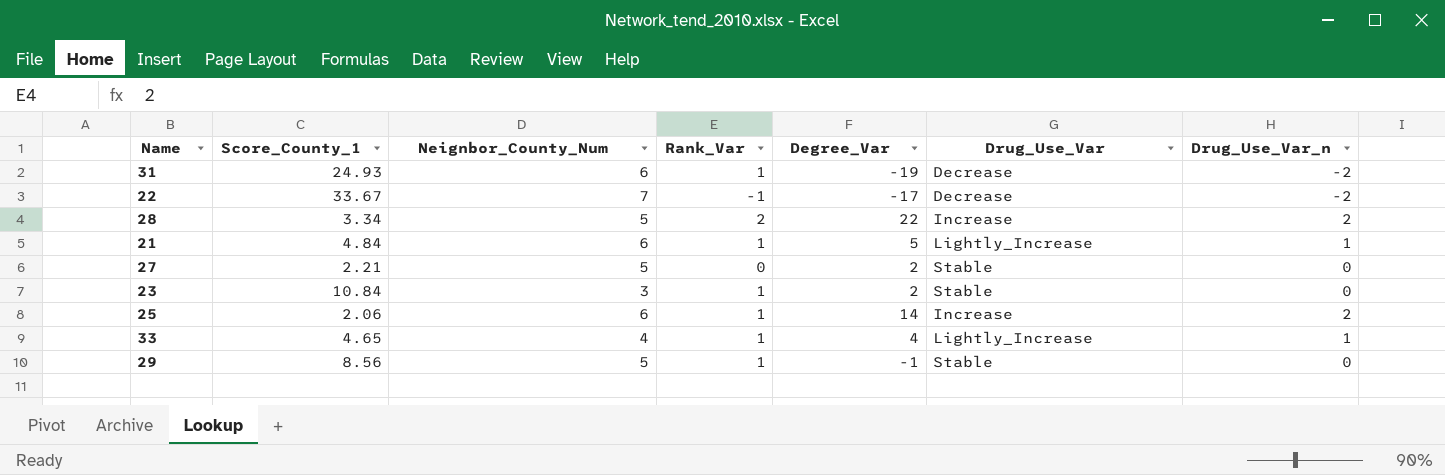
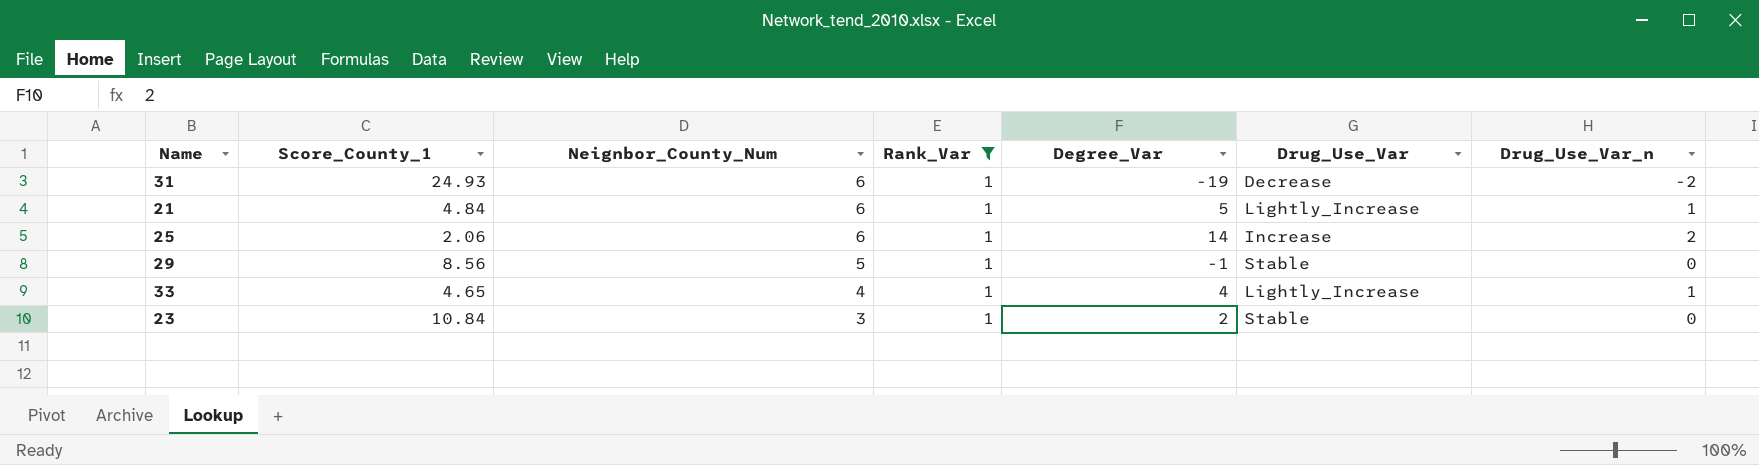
filter: none -> Rank_Var = 1
row order: none -> Neignbor_County_Num descending

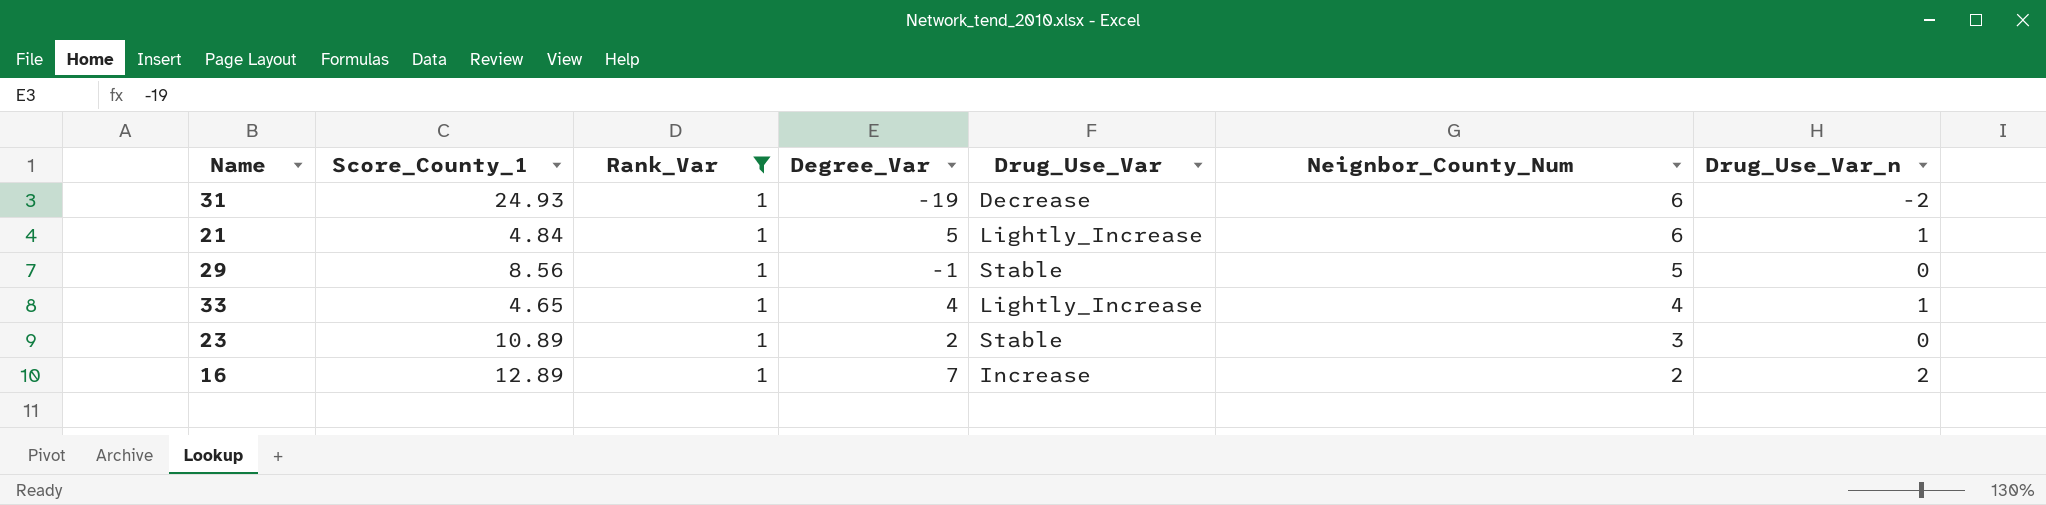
column Neignbor_County_Num | position: 3 -> 6
row 25: 2.06 | 6 | 1 | 14 | Increase | 2 -> none
23 | Score_County_1: 10.84 -> 10.89
row 16: none -> 12.89 | 1 | 7 | Increase | 2 | 2

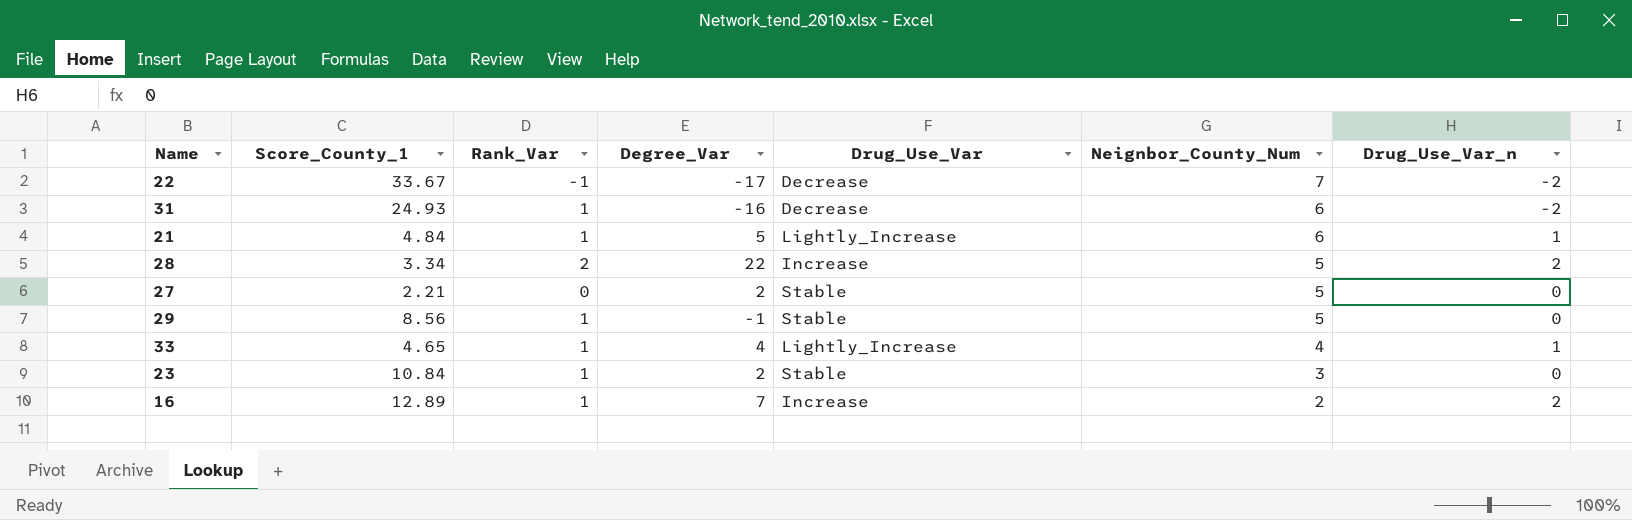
filter: Rank_Var = 1 -> none
31 | Degree_Var: -19 -> -16
23 | Score_County_1: 10.89 -> 10.84

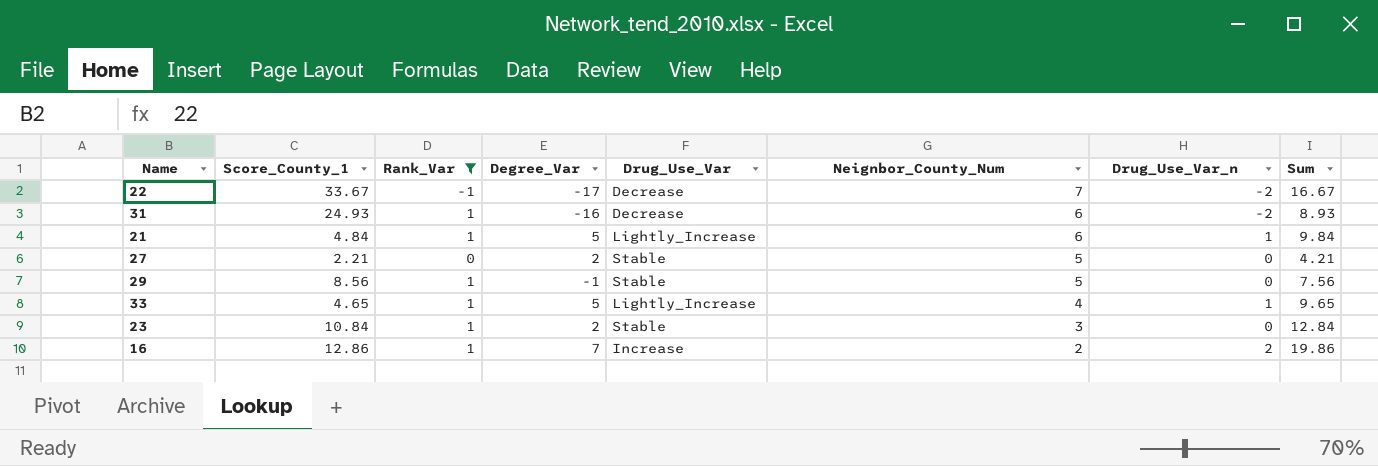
filter: none -> Rank_Var != 2
column Sum | formula: none -> [Score_County_1] + [Degree_Var]
33 | Degree_Var: 4 -> 5
16 | Score_County_1: 12.89 -> 12.86

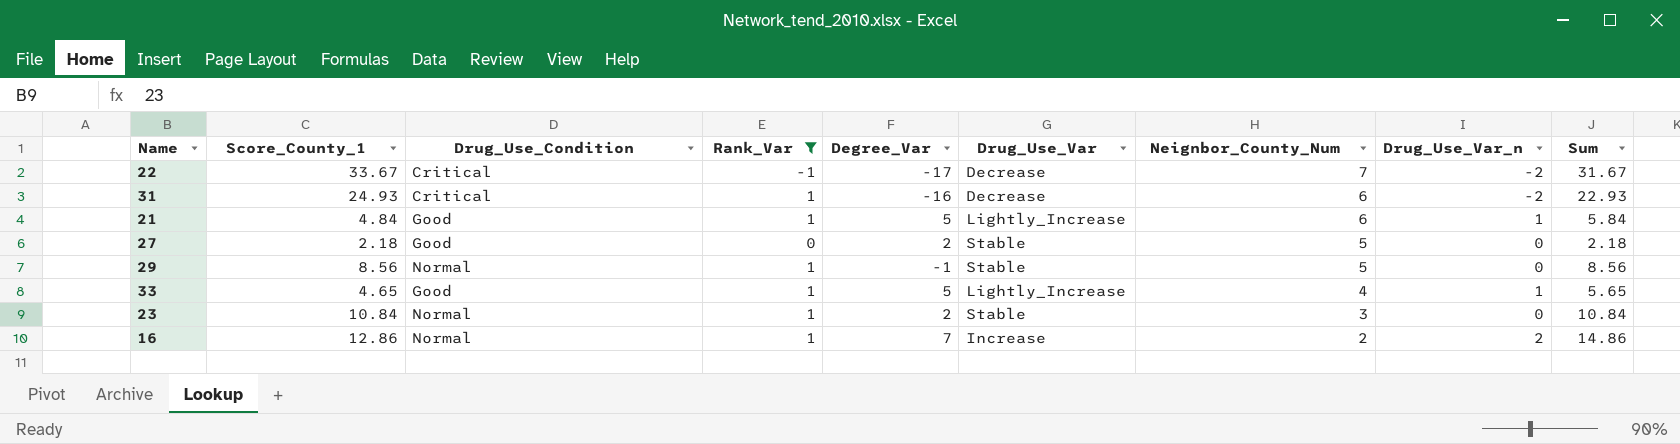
column Drug_Use_Condition | position: none -> 3
column Sum | formula: [Score_County_1] + [Degree_Var] -> [Score_County_1] + [Drug_Use_Var_n]
27 | Score_County_1: 2.21 -> 2.18

